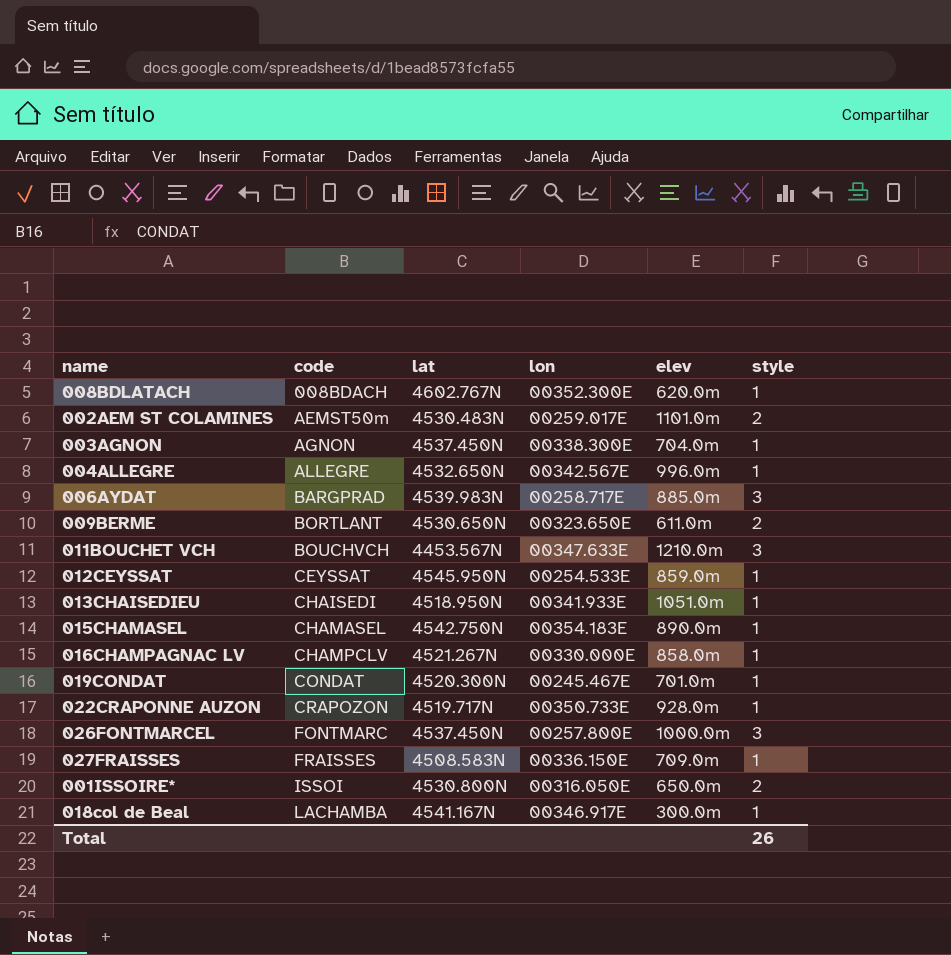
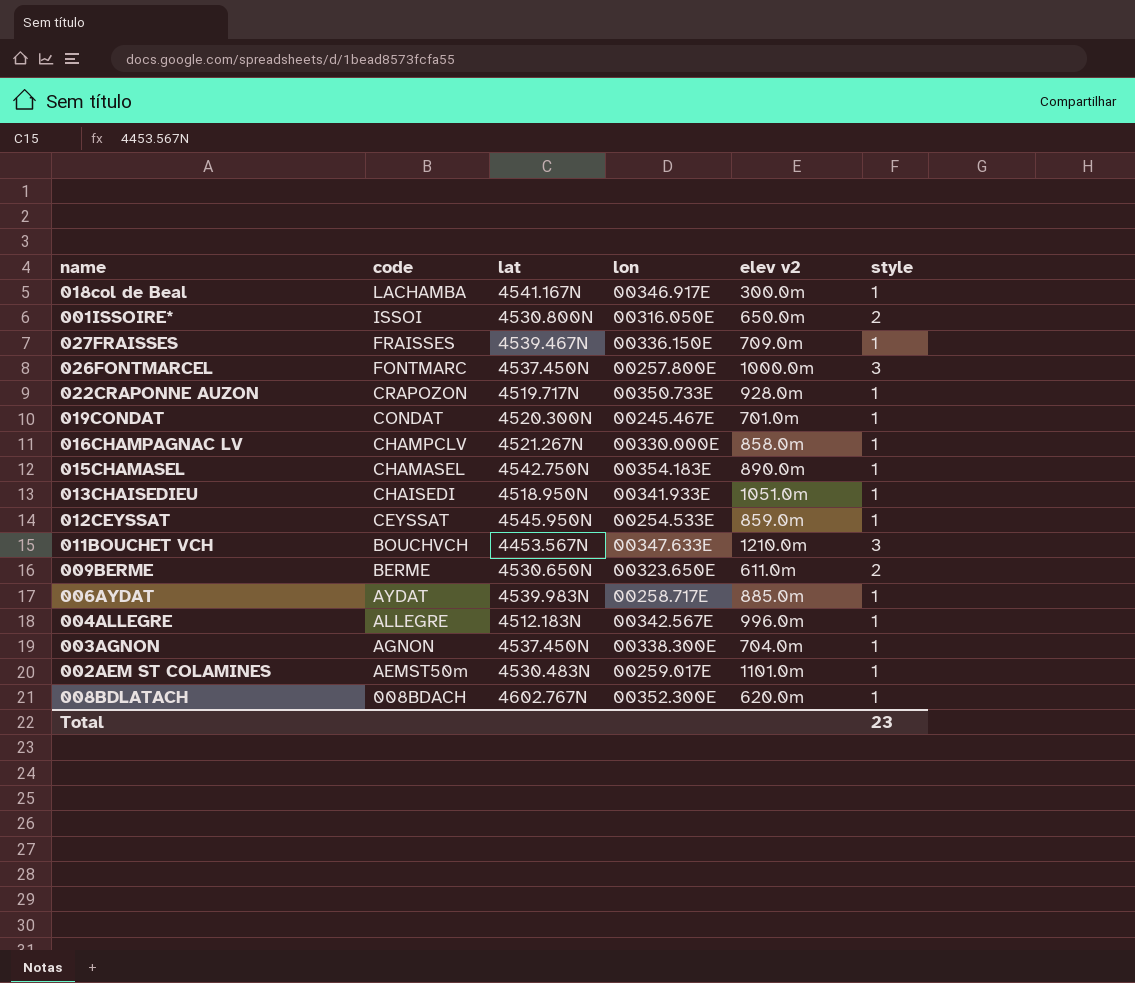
row order: code ascending -> code descending
column name: elev -> elev v2
027FRAISSES | lat: 4508.583N -> 4539.467N
009BERME | code: BORTLANT -> BERME
006AYDAT | code: BARGPRAD -> AYDAT
006AYDAT | style: 3 -> 1
004ALLEGRE | lat: 4532.650N -> 4512.183N
002AEM ST COLAMINES | style: 2 -> 1
Total | style: 26 -> 23

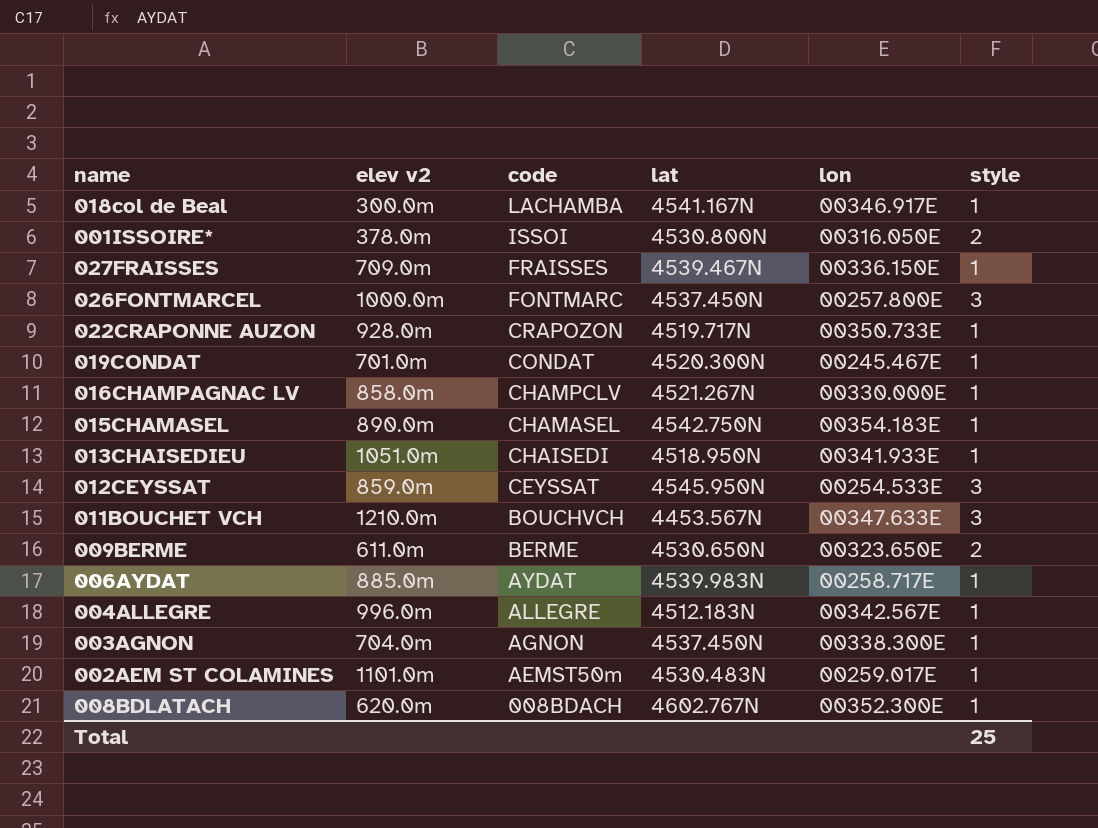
column elev v2 | position: 5 -> 2
001ISSOIRE* | elev v2: 650.0m -> 378.0m
012CEYSSAT | style: 1 -> 3
Total | style: 23 -> 25

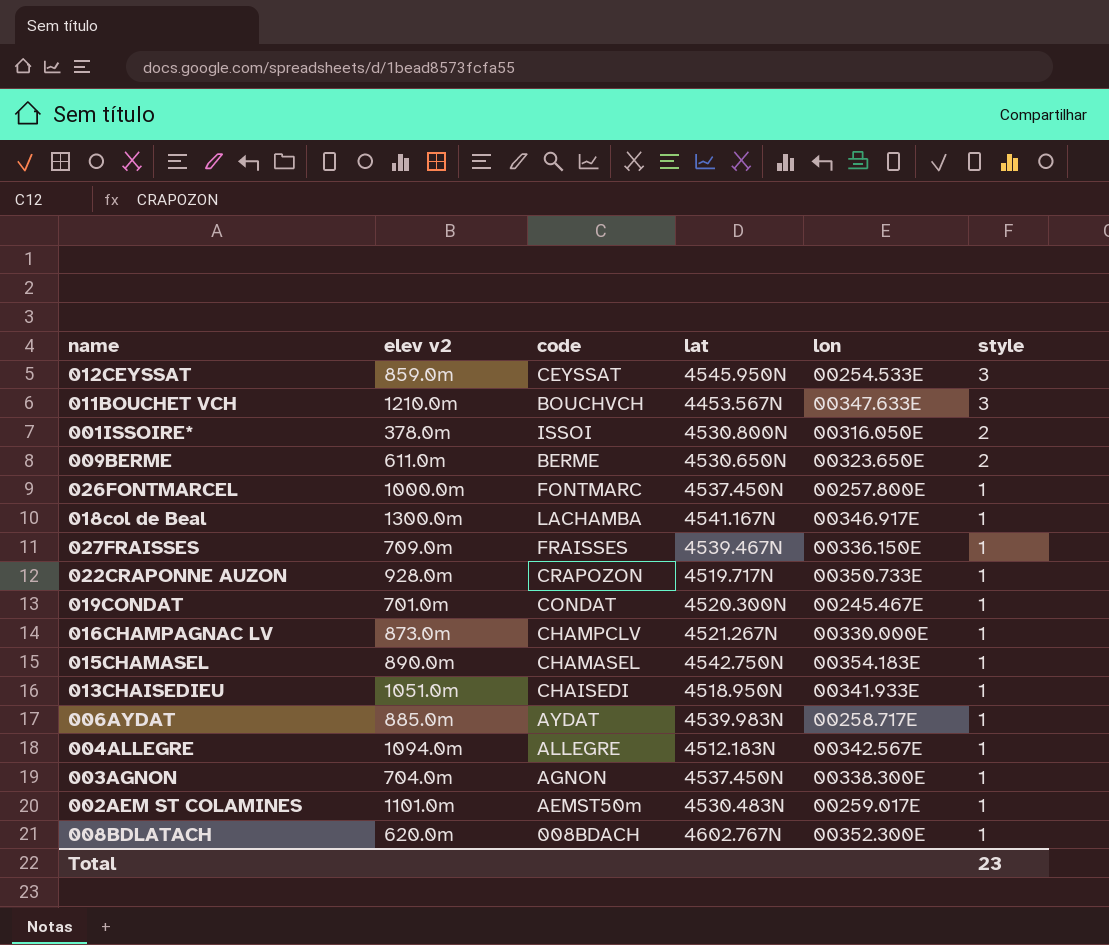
row order: code descending -> style descending
026FONTMARCEL | style: 3 -> 1
018col de Beal | elev v2: 300.0m -> 1300.0m
016CHAMPAGNAC LV | elev v2: 858.0m -> 873.0m
004ALLEGRE | elev v2: 996.0m -> 1094.0m
Total | style: 25 -> 23

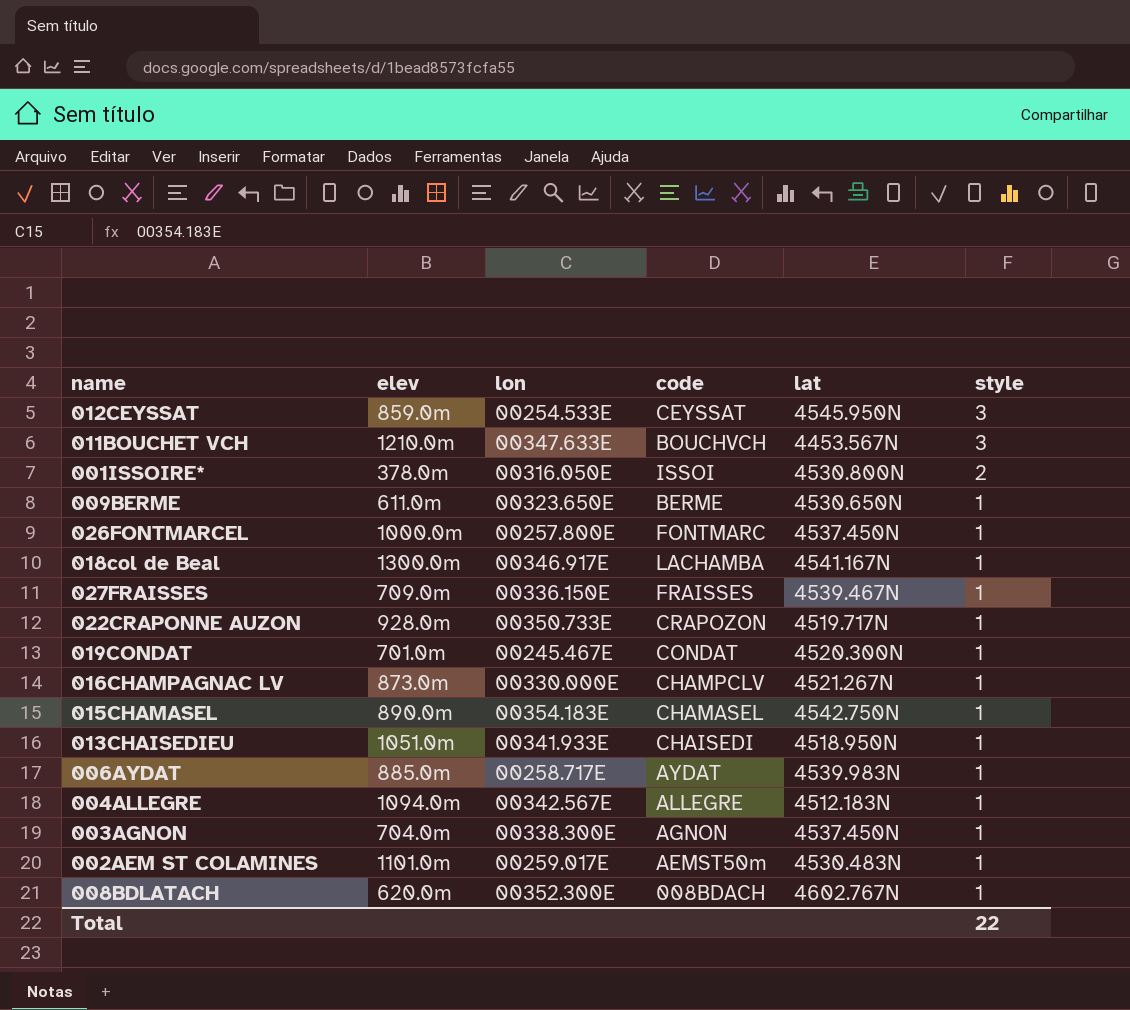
column name: elev v2 -> elev
column lon | position: 5 -> 3
009BERME | style: 2 -> 1
Total | style: 23 -> 22

